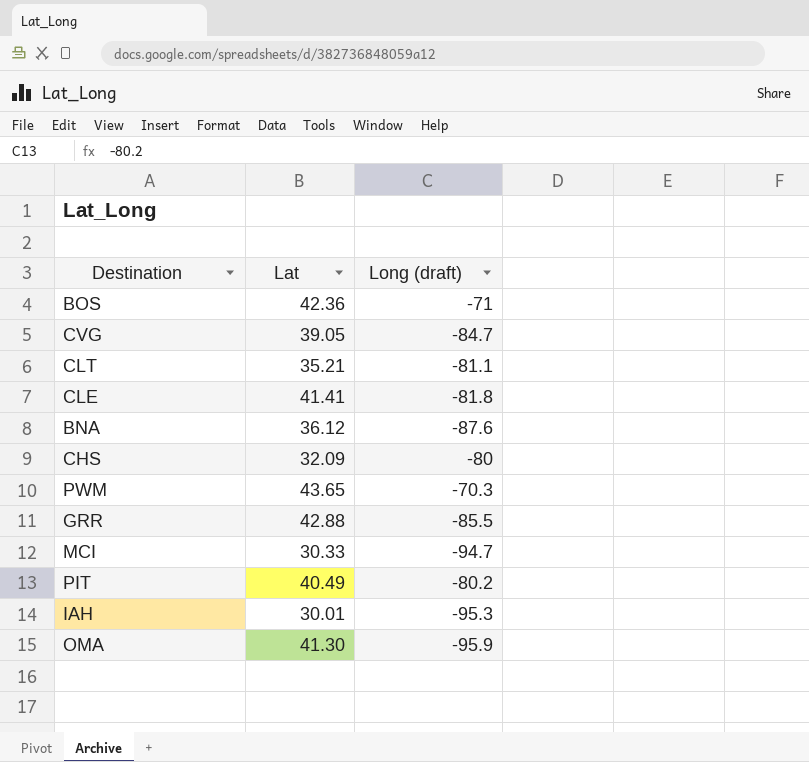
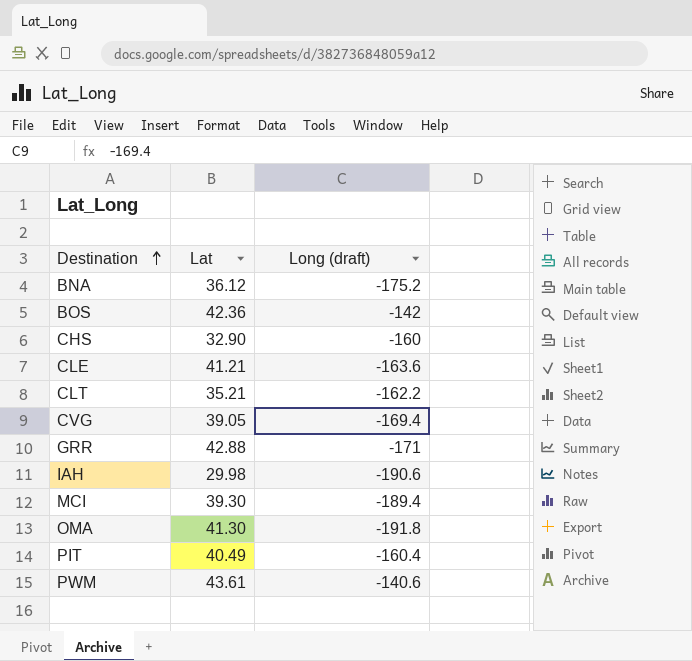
row order: none -> Destination ascending
BNA | Long (draft): -87.6 -> -175.2
BOS | Long (draft): -71 -> -142
CHS | Lat: 32.09 -> 32.90
CHS | Long (draft): -80 -> -160
CLE | Lat: 41.41 -> 41.21
CLE | Long (draft): -81.8 -> -163.6
CLT | Long (draft): -81.1 -> -162.2
CVG | Long (draft): -84.7 -> -169.4
GRR | Long (draft): -85.5 -> -171
IAH | Lat: 30.01 -> 29.98
IAH | Long (draft): -95.3 -> -190.6
MCI | Lat: 30.33 -> 39.30
MCI | Long (draft): -94.7 -> -189.4
OMA | Long (draft): -95.9 -> -191.8
PIT | Long (draft): -80.2 -> -160.4
PWM | Lat: 43.65 -> 43.61
PWM | Long (draft): -70.3 -> -140.6

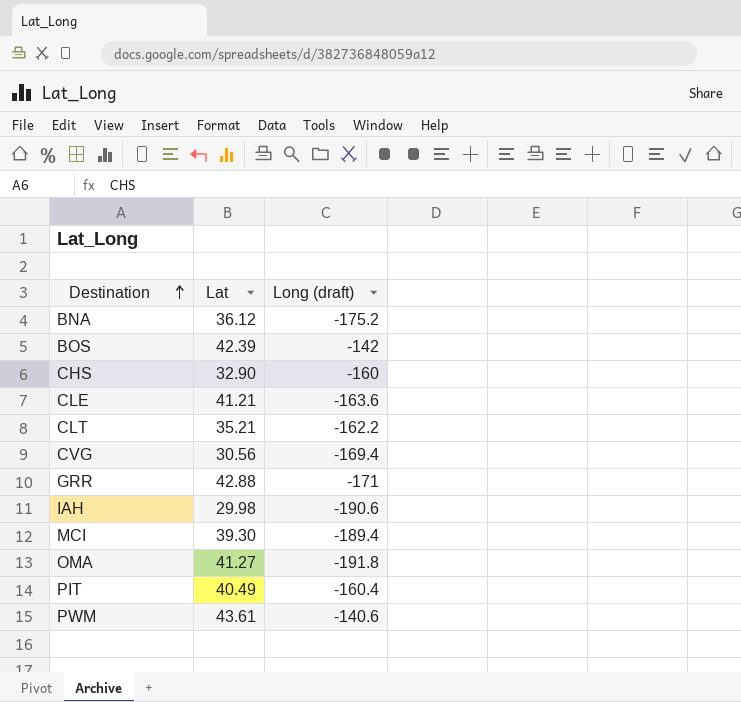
BOS | Lat: 42.36 -> 42.39
CVG | Lat: 39.05 -> 30.56
OMA | Lat: 41.30 -> 41.27

